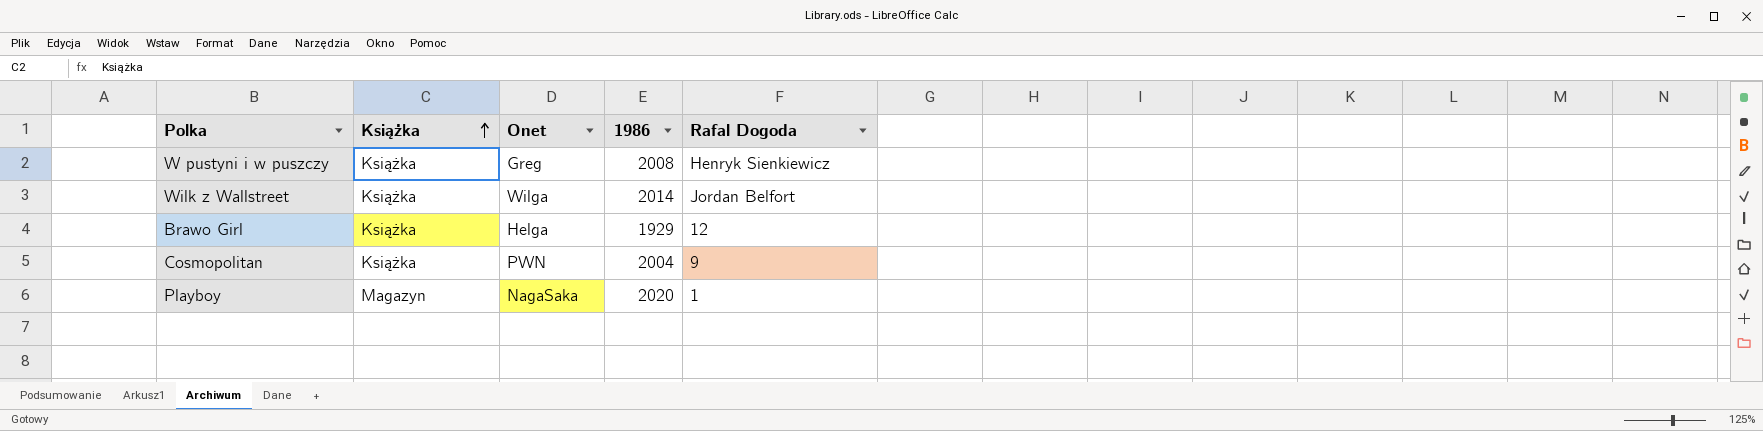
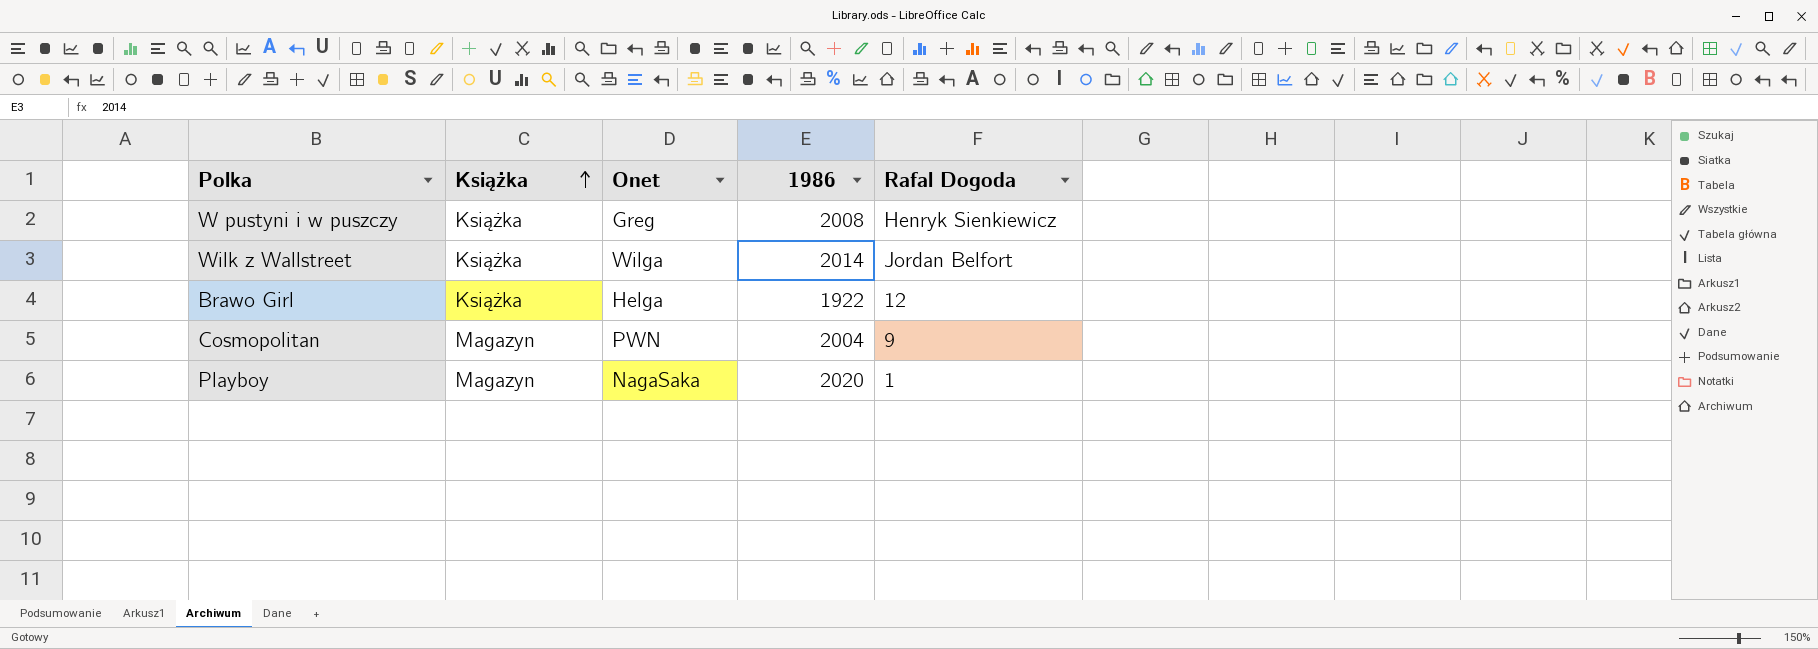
Brawo Girl | 1986: 1929 -> 1922
Cosmopolitan | Książka: Książka -> Magazyn

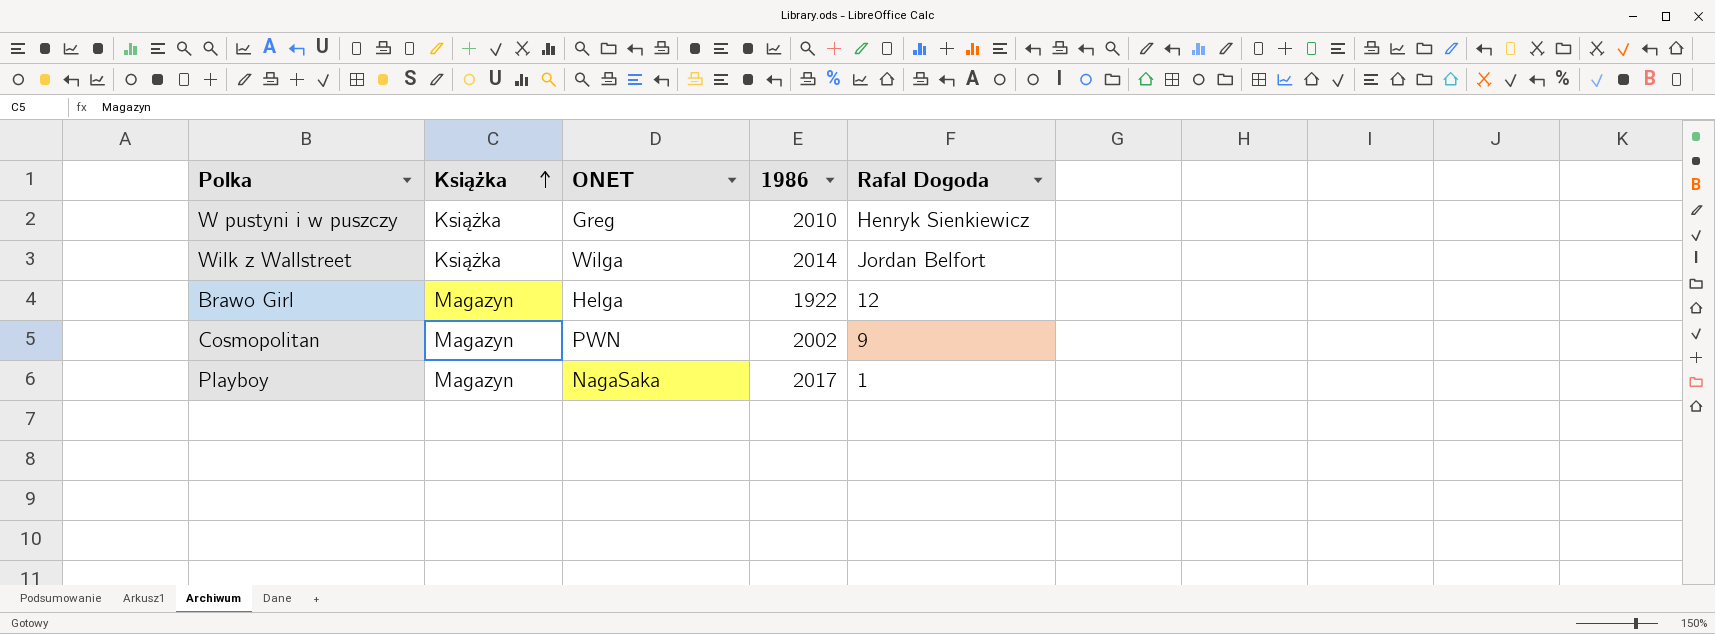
column name: Onet -> ONET
W pustyni i w puszczy | 1986: 2008 -> 2010
Brawo Girl | Książka: Książka -> Magazyn
Cosmopolitan | 1986: 2004 -> 2002
Playboy | 1986: 2020 -> 2017

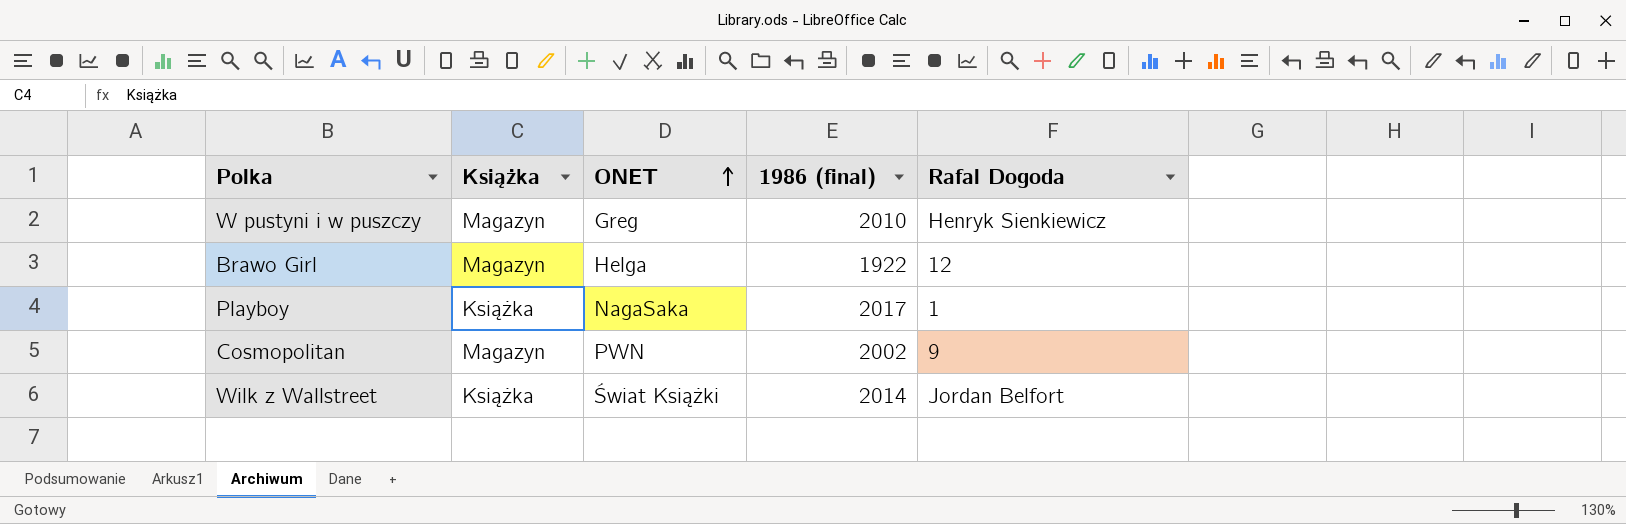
row order: Książka ascending -> ONET ascending
column name: 1986 -> 1986 (final)
W pustyni i w puszczy | Książka: Książka -> Magazyn
Playboy | Książka: Magazyn -> Książka
Wilk z Wallstreet | ONET: Wilga -> Świat Książki

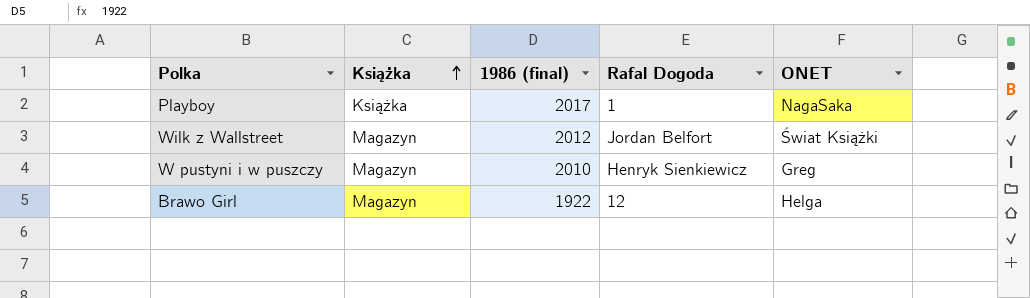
row order: ONET ascending -> Książka ascending
column ONET | position: 3 -> 5
row Cosmopolitan: Magazyn | PWN | 2002 | 9 -> none
Wilk z Wallstreet | Książka: Książka -> Magazyn
Wilk z Wallstreet | 1986 (final): 2014 -> 2012

